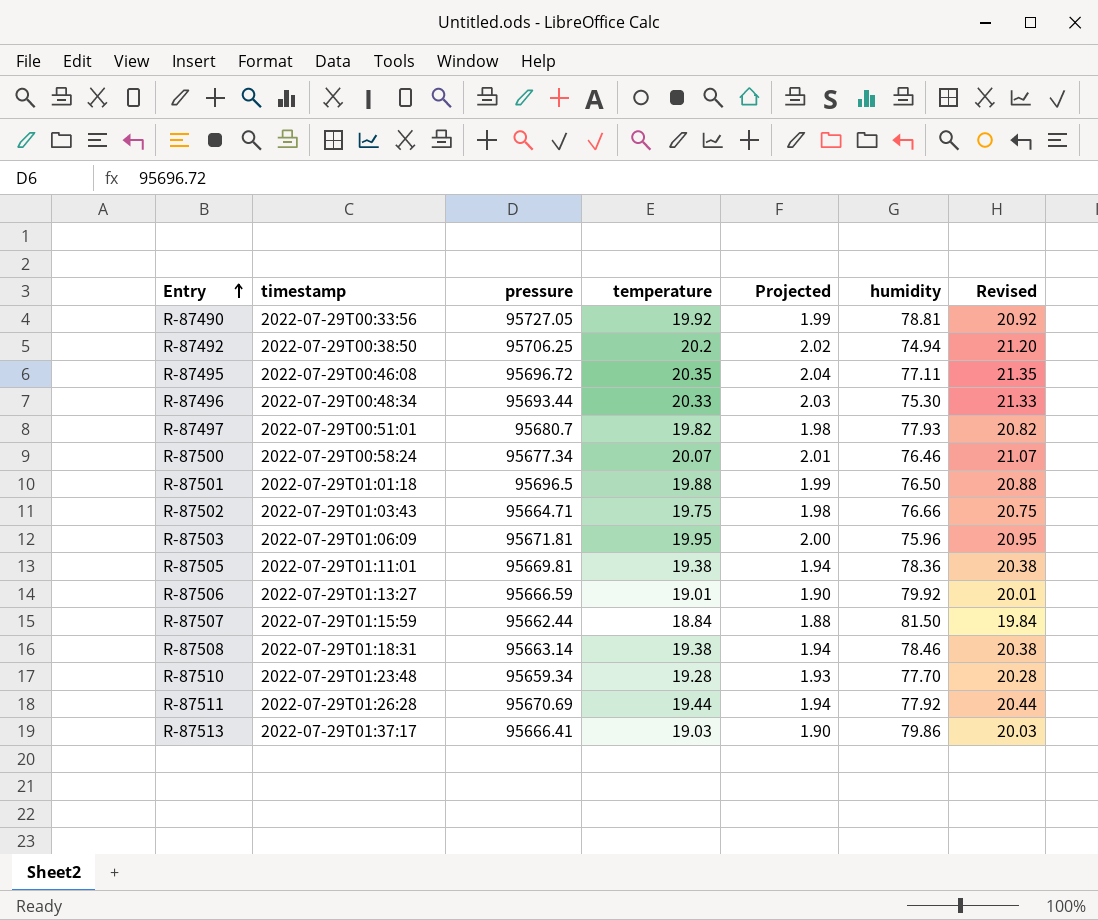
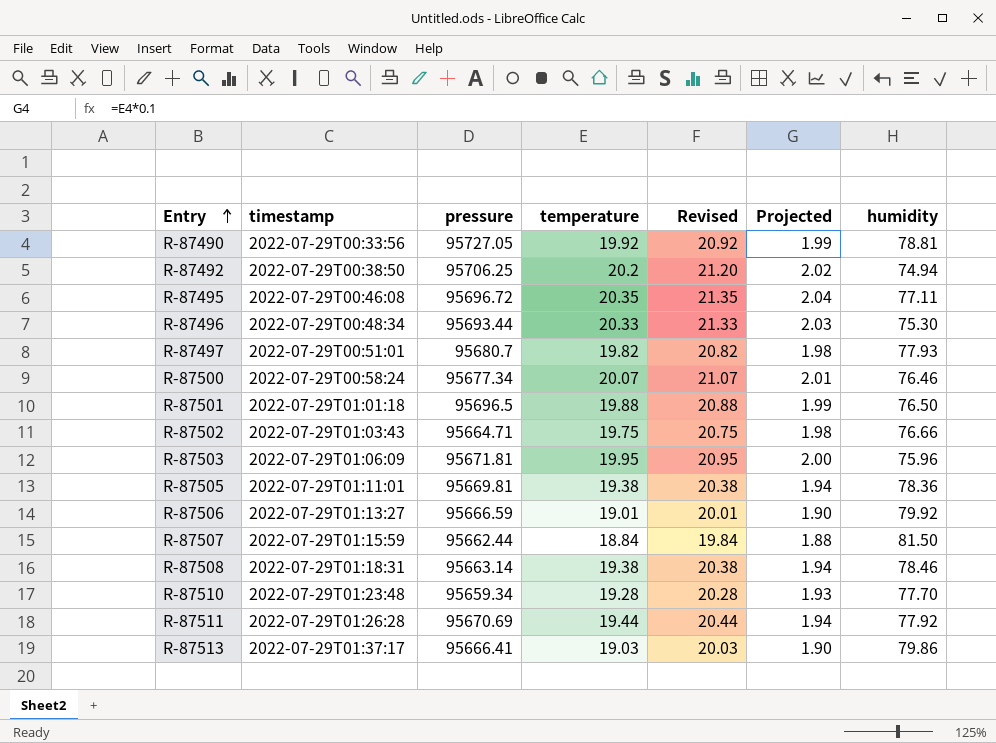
column Revised | position: 7 -> 5

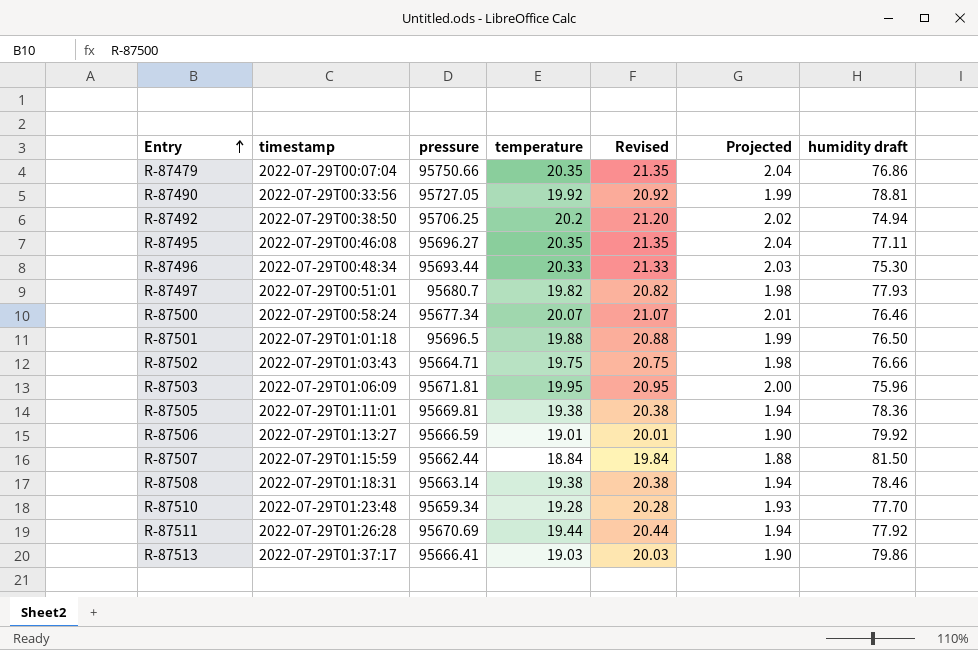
column name: humidity -> humidity draft
row R-87479: none -> 2022-07-29T00:07:04 | 95750.66 | 20.35 | 21.35 | 2.04 | 76.86
R-87495 | pressure: 95696.72 -> 95696.27

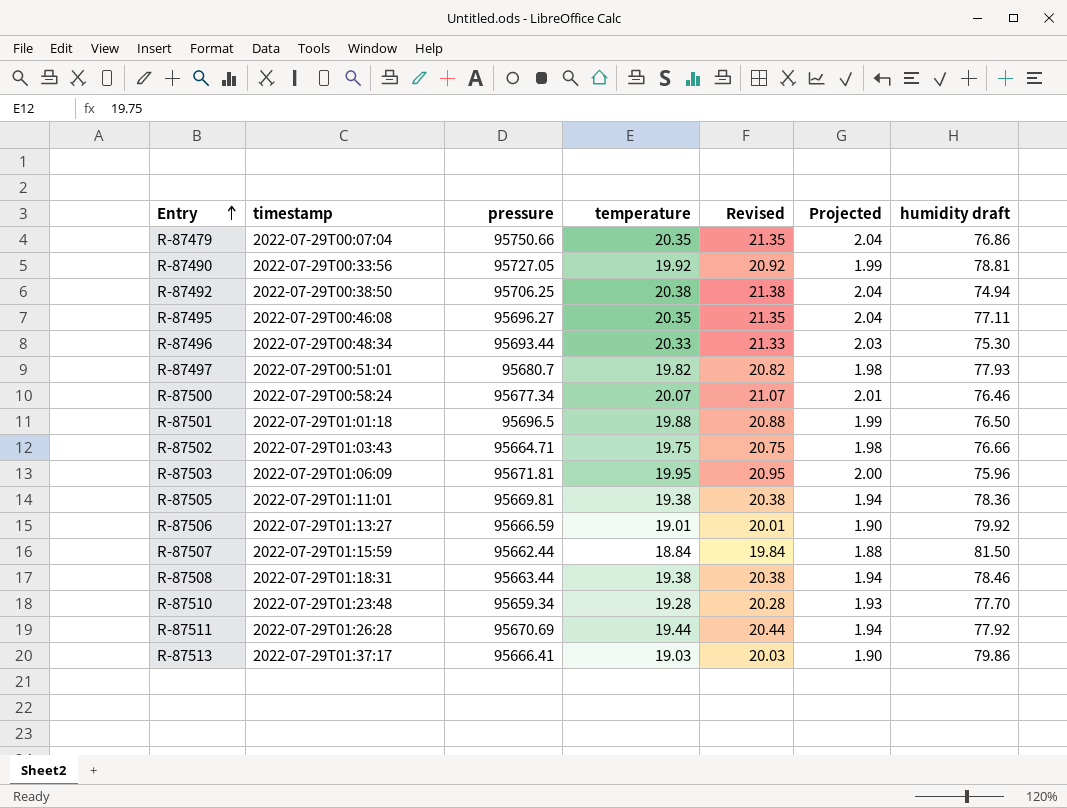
R-87492 | temperature: 20.2 -> 20.38
R-87492 | Revised: 21.20 -> 21.38
R-87492 | Projected: 2.02 -> 2.04
R-87508 | pressure: 95663.14 -> 95663.44

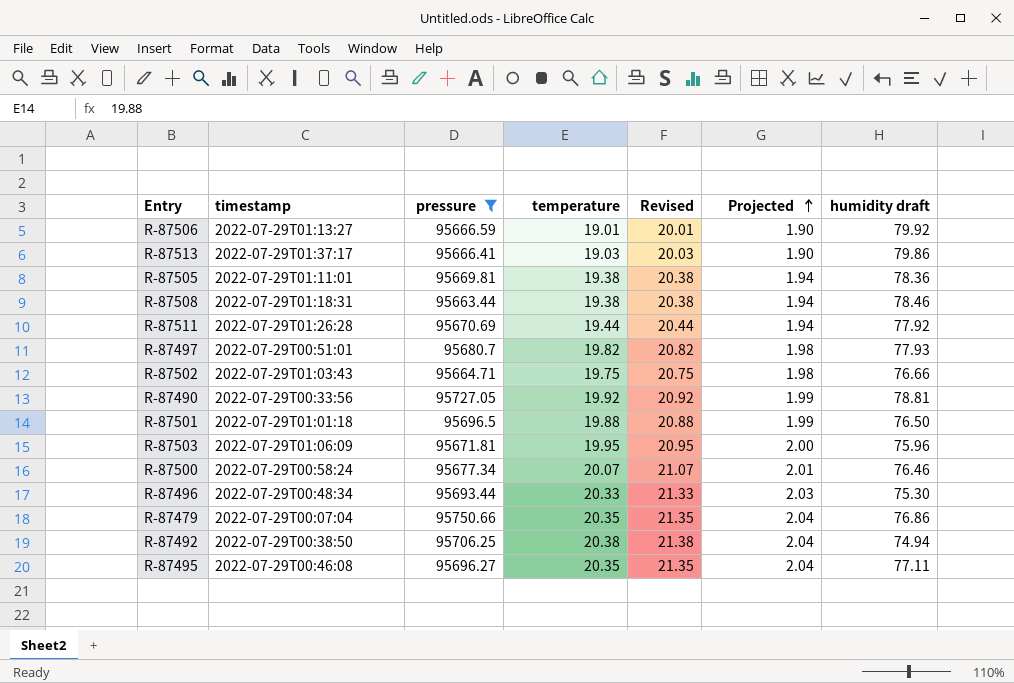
filter: none -> pressure >= 95663.44
row order: Entry ascending -> Projected ascending

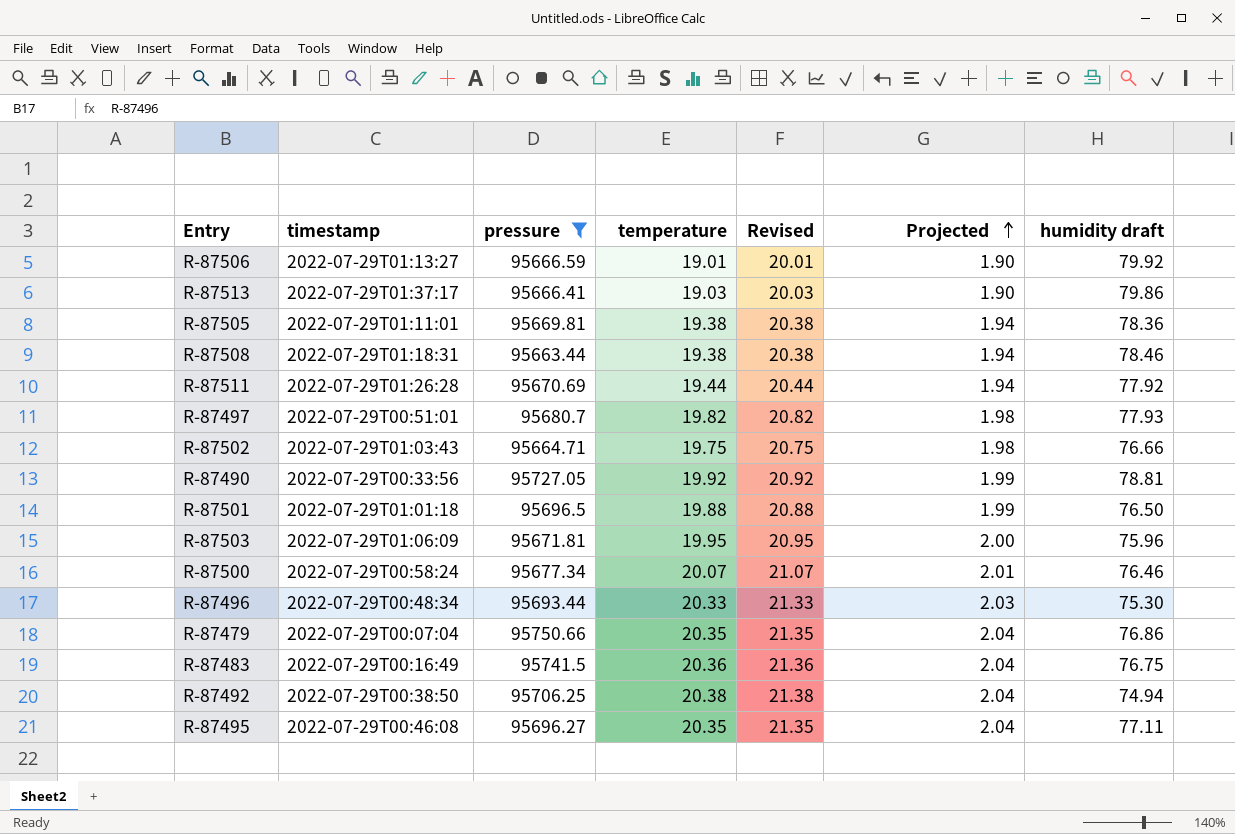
row R-87483: none -> 2022-07-29T00:16:49 | 95741.5 | 20.36 | 21.36 | 2.04 | 76.75

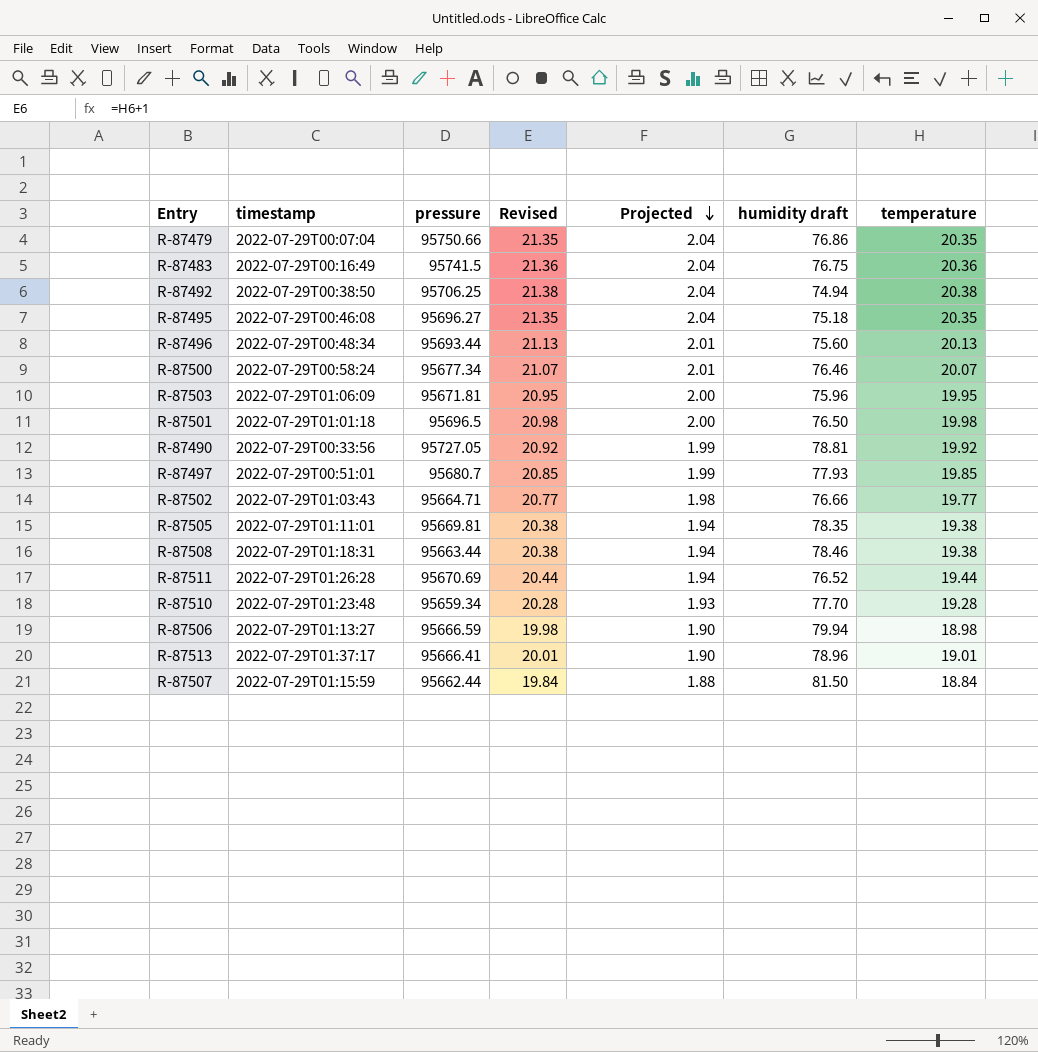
filter: pressure >= 95663.44 -> none
row order: Projected ascending -> Projected descending
column temperature | position: 4 -> 7
R-87495 | humidity draft: 77.11 -> 75.18
R-87496 | Revised: 21.33 -> 21.13
R-87496 | Projected: 2.03 -> 2.01
R-87496 | humidity draft: 75.30 -> 75.60
R-87496 | temperature: 20.33 -> 20.13
R-87501 | Revised: 20.88 -> 20.98
R-87501 | Projected: 1.99 -> 2.00
R-87501 | temperature: 19.88 -> 19.98
R-87497 | Revised: 20.82 -> 20.85
R-87497 | Projected: 1.98 -> 1.99
R-87497 | temperature: 19.82 -> 19.85
R-87502 | Revised: 20.75 -> 20.77
R-87502 | temperature: 19.75 -> 19.77
R-87505 | humidity draft: 78.36 -> 78.35
R-87511 | humidity draft: 77.92 -> 76.52
R-87506 | Revised: 20.01 -> 19.98
R-87506 | humidity draft: 79.92 -> 79.94
R-87506 | temperature: 19.01 -> 18.98
R-87513 | Revised: 20.03 -> 20.01
R-87513 | humidity draft: 79.86 -> 78.96
R-87513 | temperature: 19.03 -> 19.01

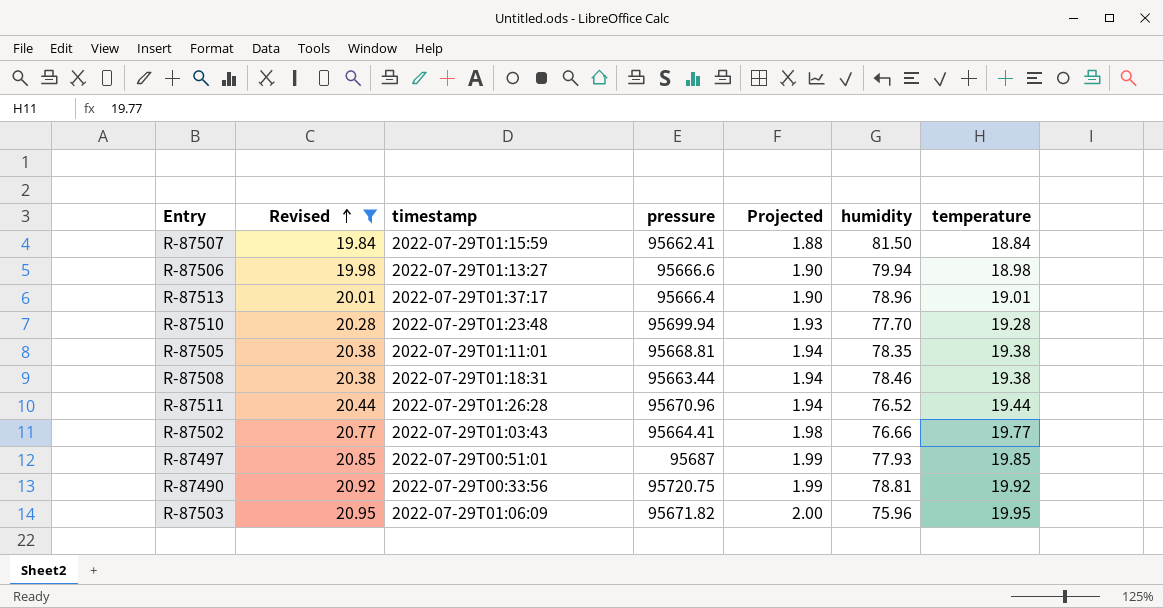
filter: none -> Revised <= 20.95
row order: Projected descending -> Revised ascending
column Revised | position: 4 -> 2
column name: humidity draft -> humidity
R-87507 | pressure: 95662.44 -> 95662.41
R-87506 | pressure: 95666.59 -> 95666.6
R-87513 | pressure: 95666.41 -> 95666.4
R-87510 | pressure: 95659.34 -> 95699.94
R-87505 | pressure: 95669.81 -> 95668.81
R-87511 | pressure: 95670.69 -> 95670.96
R-87502 | pressure: 95664.71 -> 95664.41
R-87497 | pressure: 95680.7 -> 95687
R-87490 | pressure: 95727.05 -> 95720.75
R-87503 | pressure: 95671.81 -> 95671.82

